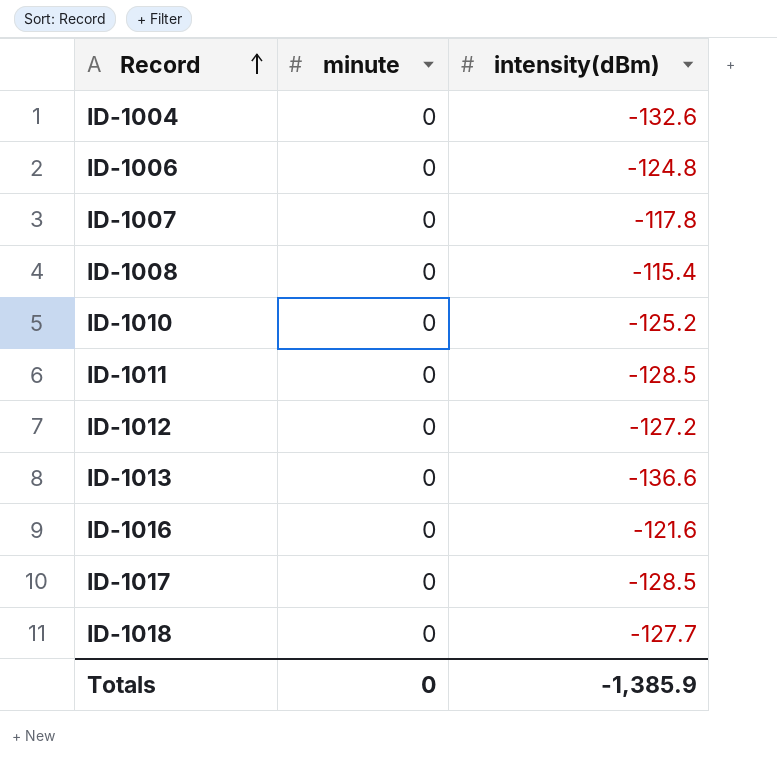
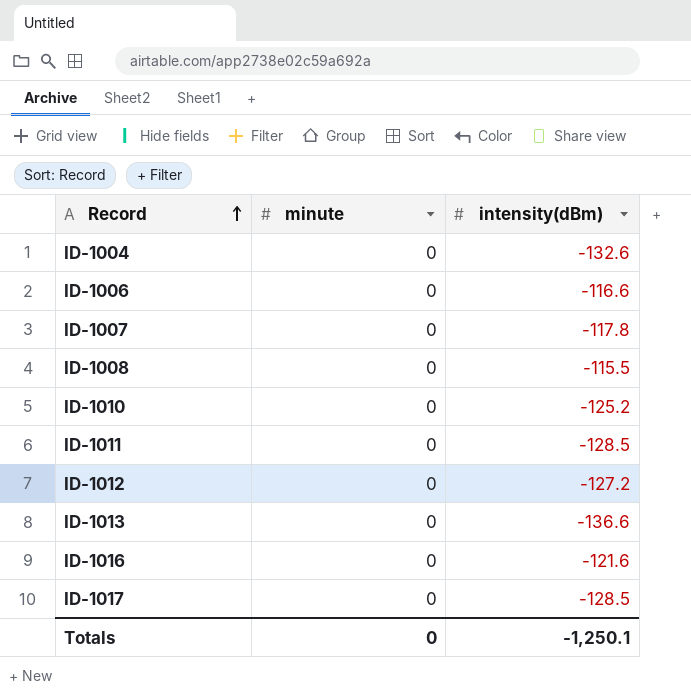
row ID-1018: 0 | -127.7 -> none
ID-1006 | intensity(dBm): -124.8 -> -116.6
ID-1008 | intensity(dBm): -115.4 -> -115.5
Totals | intensity(dBm): -1,385.9 -> -1,250.1

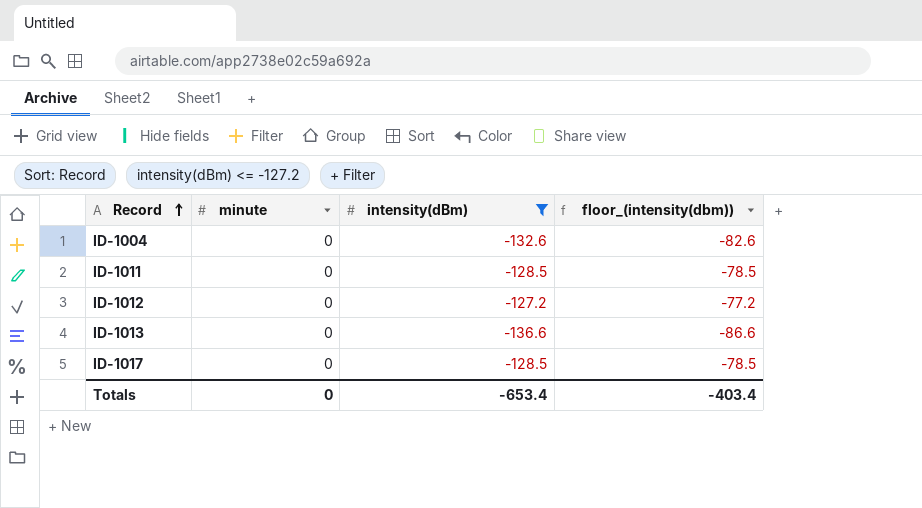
filter: none -> intensity(dBm) <= -127.2
column floor_(intensity(dbm)) | formula: none -> [intensity(dBm)] + 50
Totals | intensity(dBm): -1,250.1 -> -653.4

